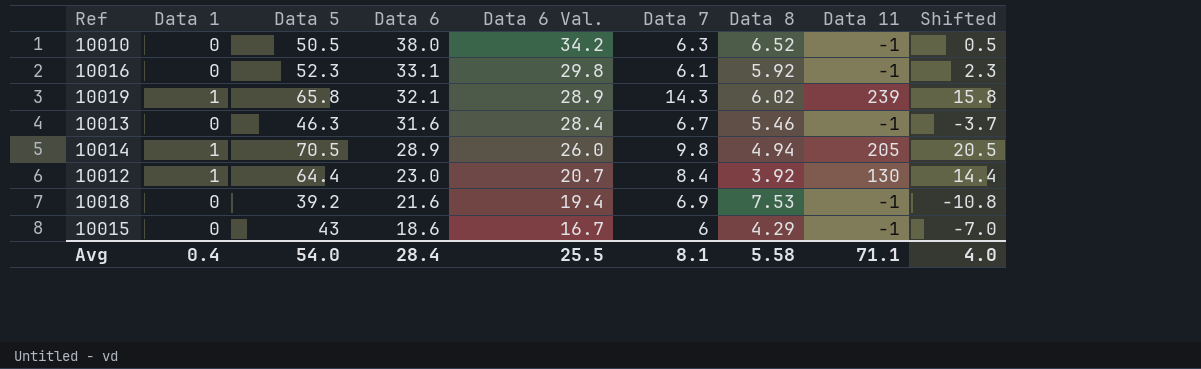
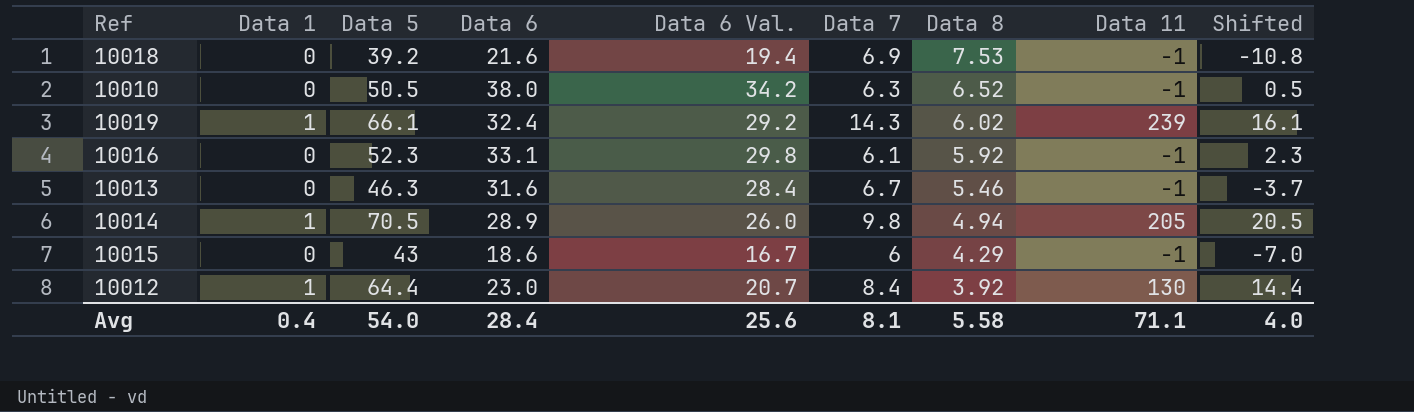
row order: Data 6 descending -> Data 8 descending
10019 | Data 5: 65.8 -> 66.1
10019 | Data 6: 32.1 -> 32.4
10019 | Data 6 Val.: 28.9 -> 29.2
10019 | Shifted: 15.8 -> 16.1
Avg | Data 6 Val.: 25.5 -> 25.6

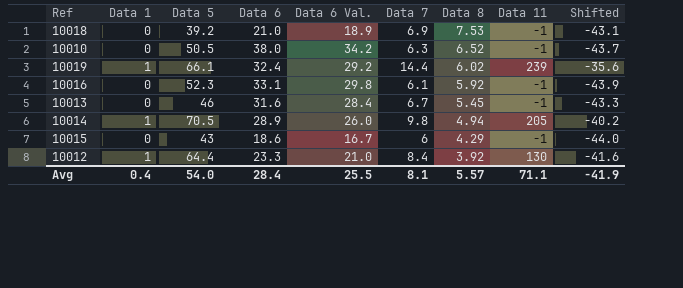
column Shifted | formula: [Data 5] - 50 -> [Data 7] - 50
10018 | Data 6: 21.6 -> 21.0
10018 | Data 6 Val.: 19.4 -> 18.9
10019 | Data 7: 14.3 -> 14.4
10013 | Data 5: 46.3 -> 46
10013 | Data 8: 5.46 -> 5.45
10012 | Data 6: 23.0 -> 23.3
10012 | Data 6 Val.: 20.7 -> 21.0
Avg | Data 6 Val.: 25.6 -> 25.5
Avg | Data 8: 5.58 -> 5.57
Avg | Shifted: 4.0 -> -41.9

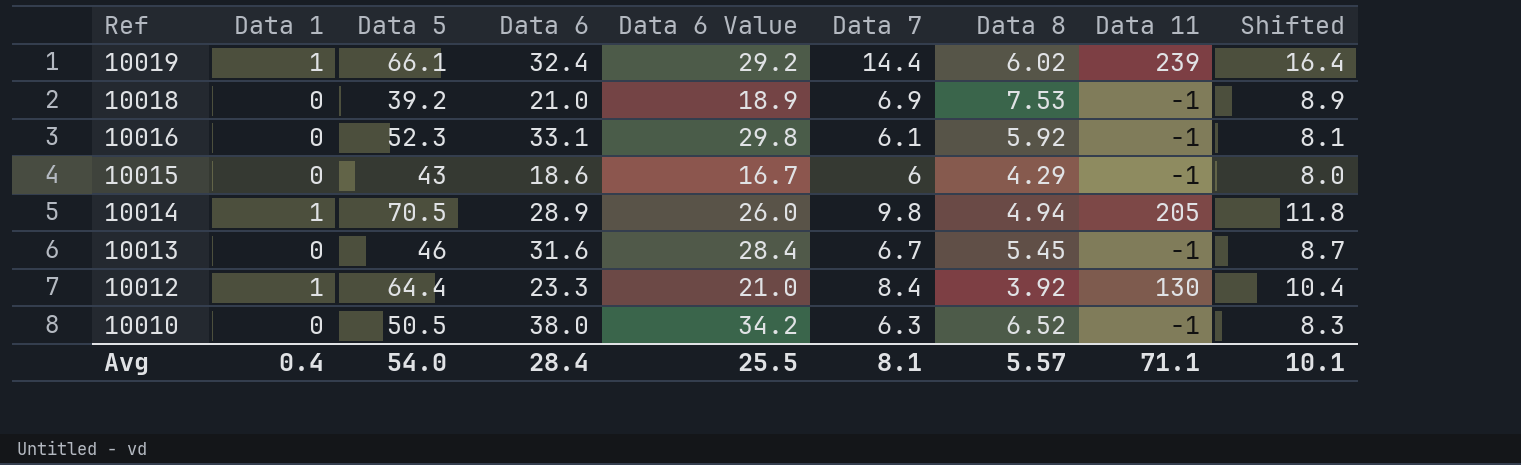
row order: Data 8 descending -> Ref descending
column name: Data 6 Val. -> Data 6 Value
column Shifted | formula: [Data 7] - 50 -> [Data 7] + 2
Avg | Shifted: -41.9 -> 10.1

